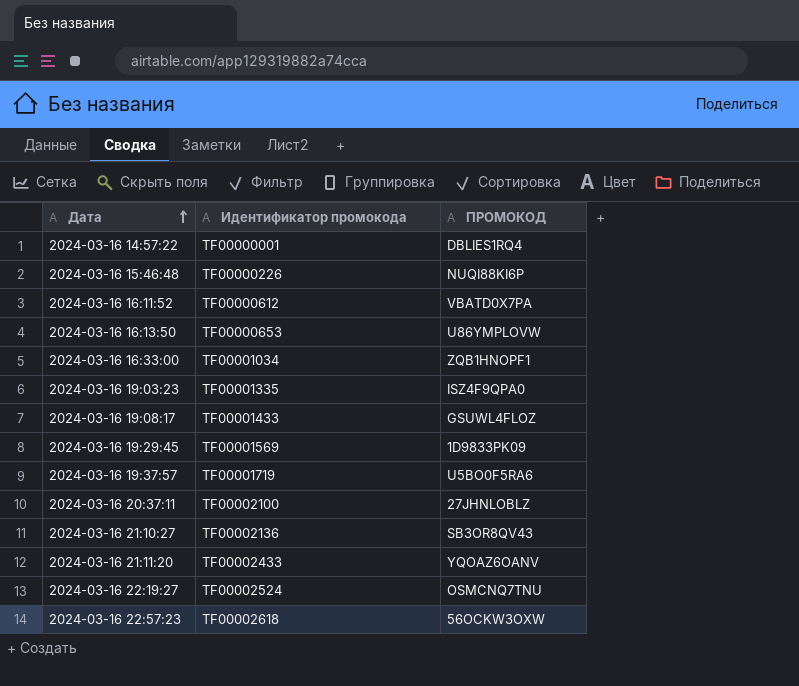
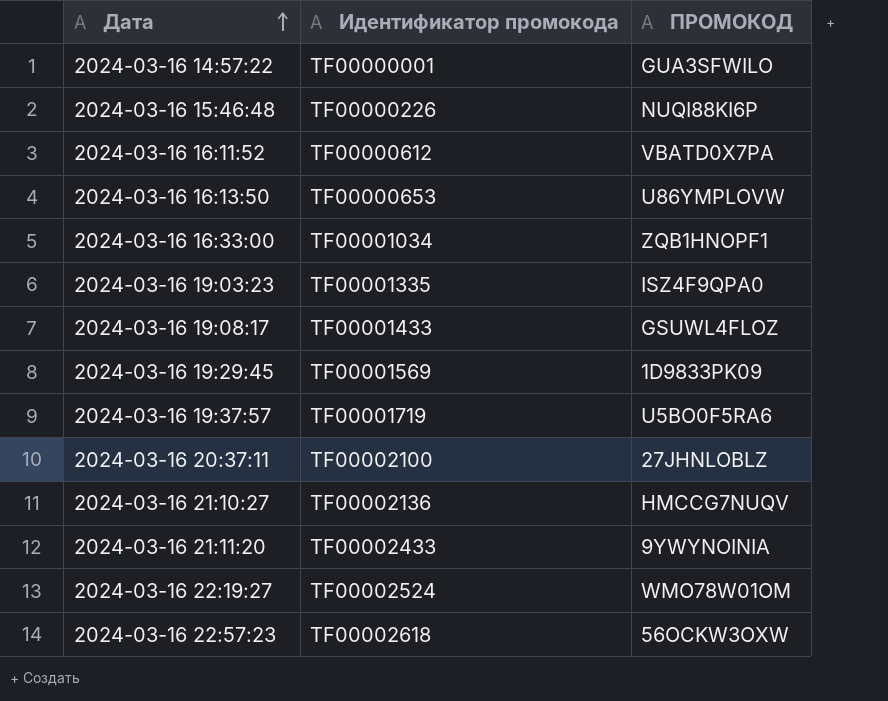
2024-03-16 14:57:22 | ПРОМОКОД: DBLIES1RQ4 -> GUA3SFWILO
2024-03-16 21:10:27 | ПРОМОКОД: SB3OR8QV43 -> HMCCG7NUQV
2024-03-16 21:11:20 | ПРОМОКОД: YQOAZ6OANV -> 9YWYNOINIA
2024-03-16 22:19:27 | ПРОМОКОД: OSMCNQ7TNU -> WMO78W01OM

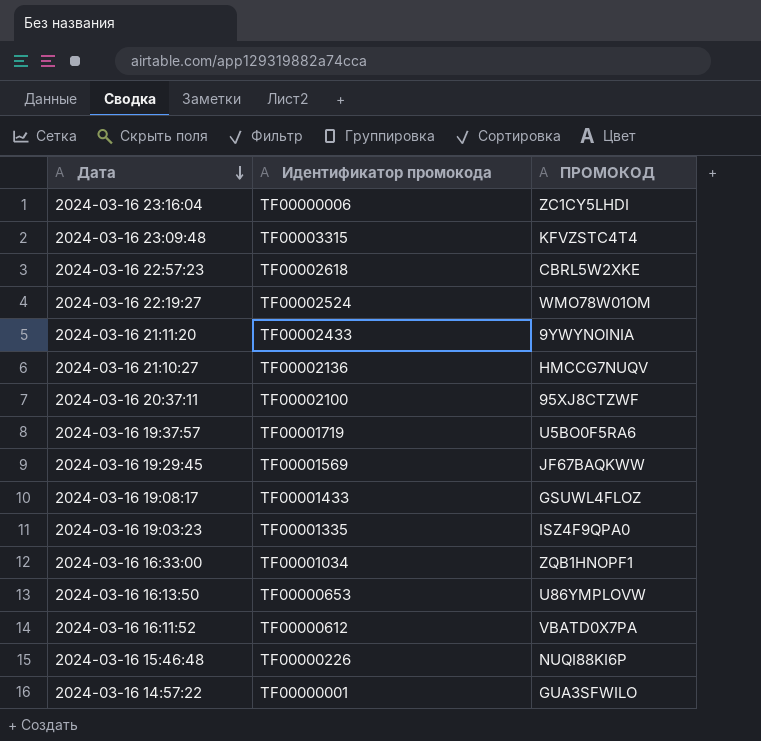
row order: Дата ascending -> Дата descending
row 2024-03-16 23:16:04: none -> TF00000006 | ZC1CY5LHDI
row 2024-03-16 23:09:48: none -> TF00003315 | KFVZSTC4T4
2024-03-16 22:57:23 | ПРОМОКОД: 56OCKW3OXW -> CBRL5W2XKE
2024-03-16 20:37:11 | ПРОМОКОД: 27JHNLOBLZ -> 95XJ8CTZWF
2024-03-16 19:29:45 | ПРОМОКОД: 1D9833PK09 -> JF67BAQKWW

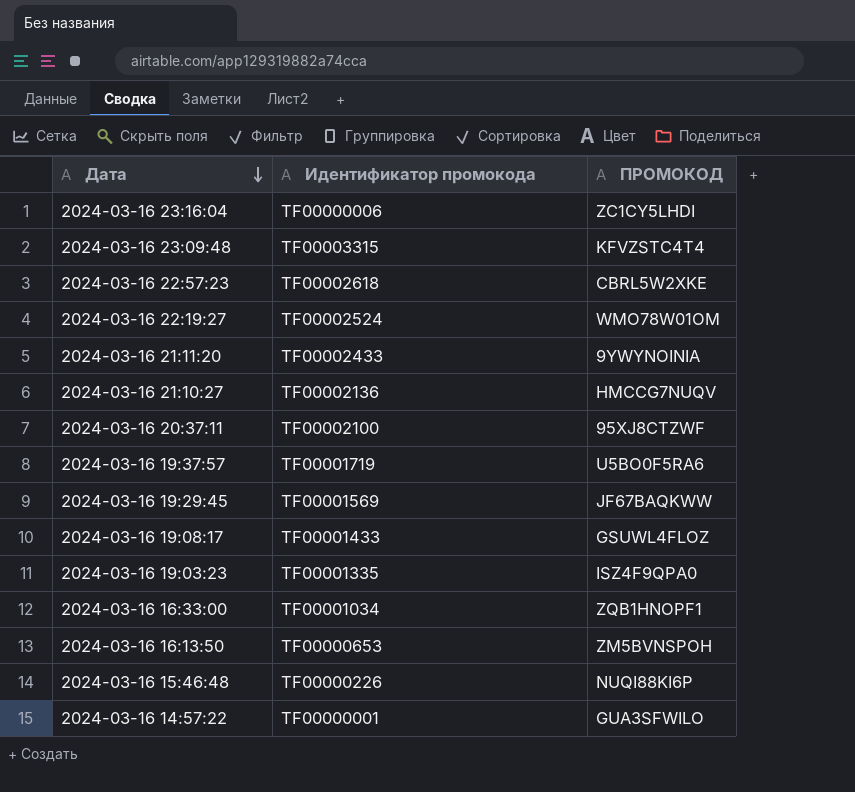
row 2024-03-16 16:11:52: TF00000612 | VBATD0X7PA -> none
2024-03-16 16:13:50 | ПРОМОКОД: U86YMPLOVW -> ZM5BVNSPOH

